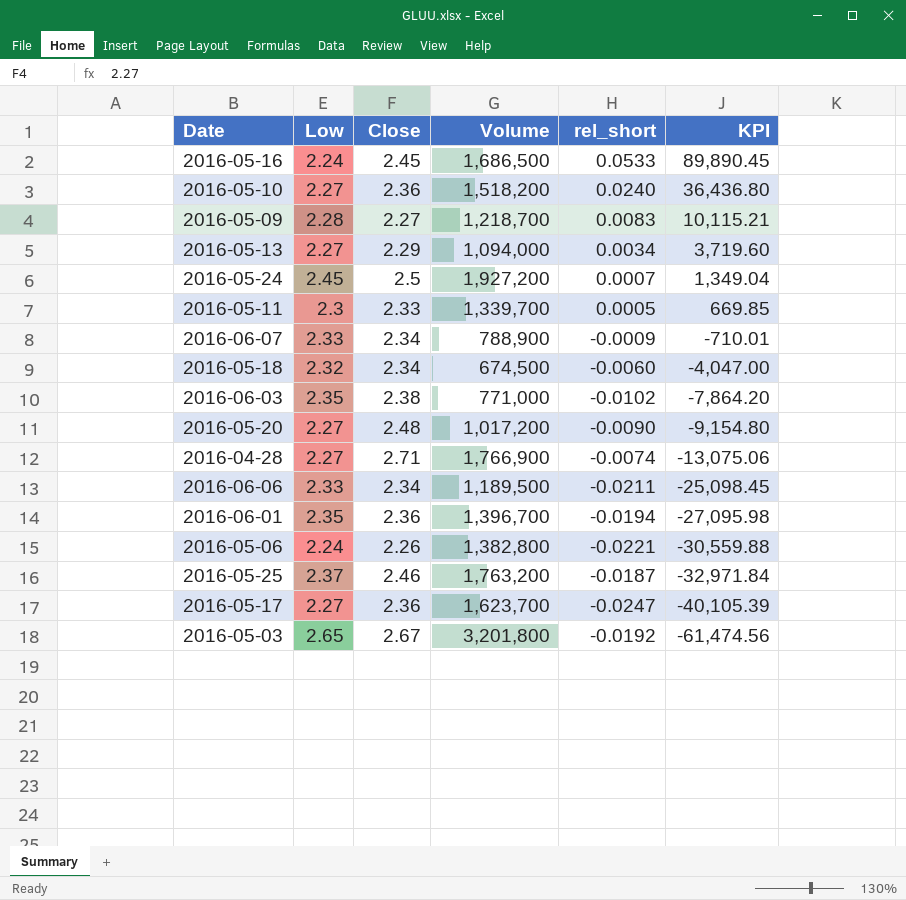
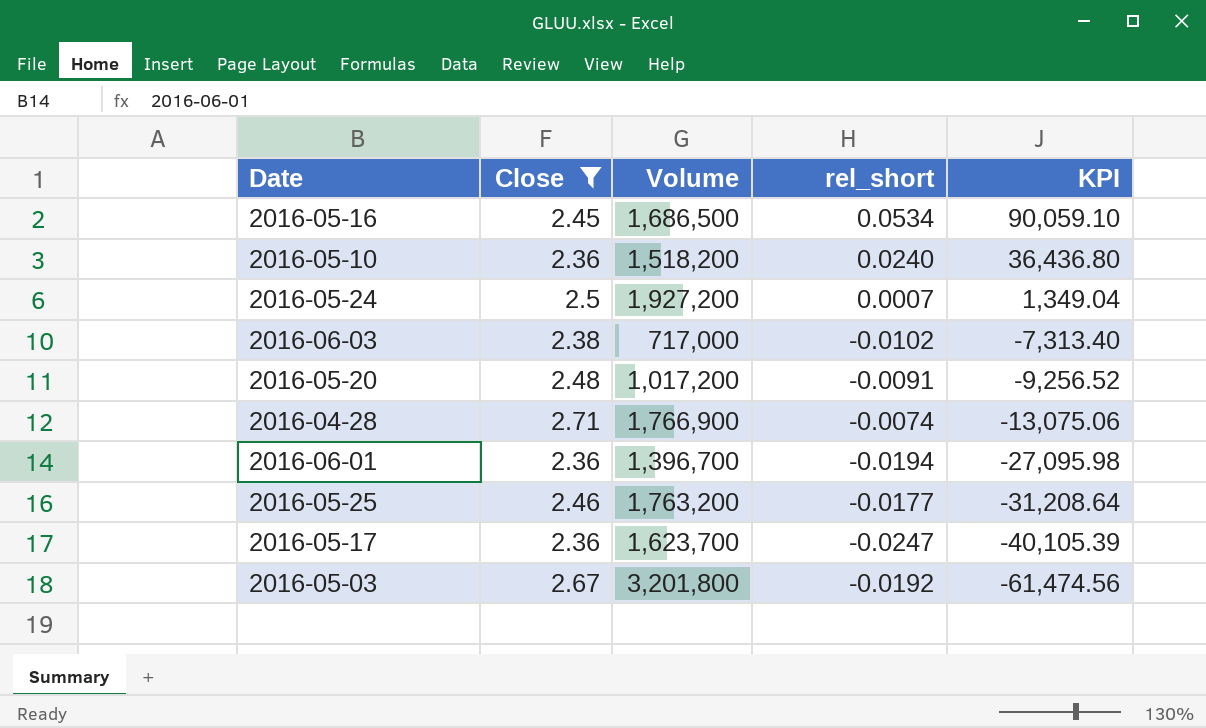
filter: none -> Close >= 2.36
column Low | position: 2 -> none
2016-05-16 | rel_short: 0.0533 -> 0.0534
2016-05-16 | KPI: 89,890.45 -> 90,059.10
2016-06-03 | Volume: 771,000 -> 717,000
2016-06-03 | KPI: -7,864.20 -> -7,313.40
2016-05-20 | rel_short: -0.0090 -> -0.0091
2016-05-20 | KPI: -9,154.80 -> -9,256.52
2016-05-25 | rel_short: -0.0187 -> -0.0177
2016-05-25 | KPI: -32,971.84 -> -31,208.64

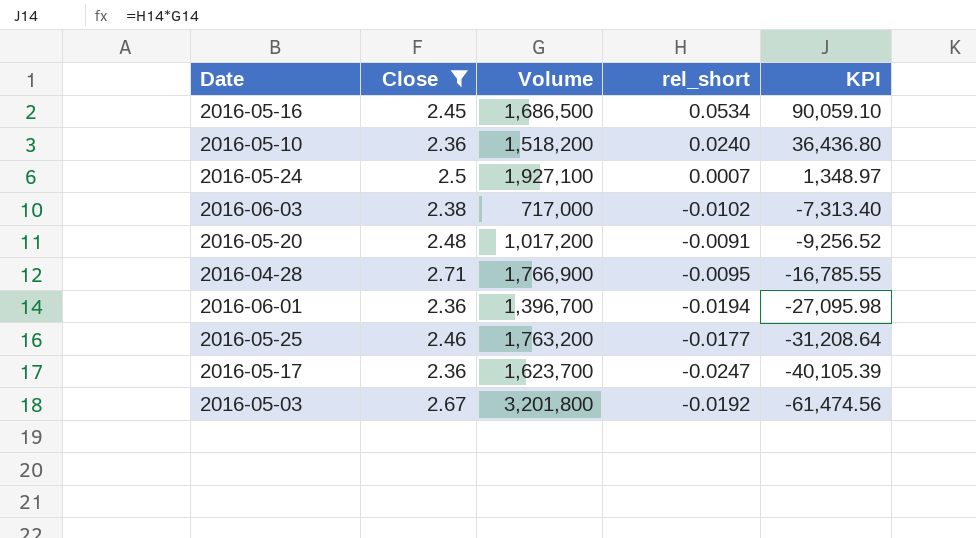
2016-05-24 | Volume: 1,927,200 -> 1,927,100
2016-05-24 | KPI: 1,349.04 -> 1,348.97
2016-04-28 | rel_short: -0.0074 -> -0.0095
2016-04-28 | KPI: -13,075.06 -> -16,785.55

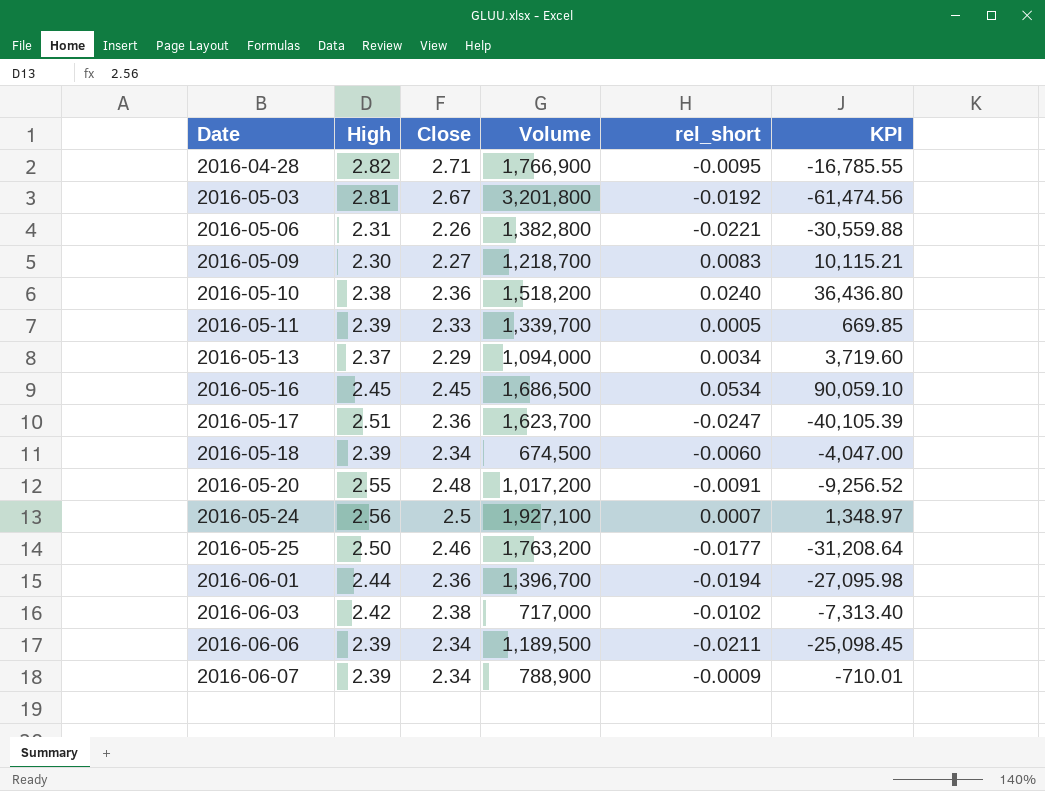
filter: Close >= 2.36 -> none
row order: KPI descending -> Date ascending
column High | position: none -> 2

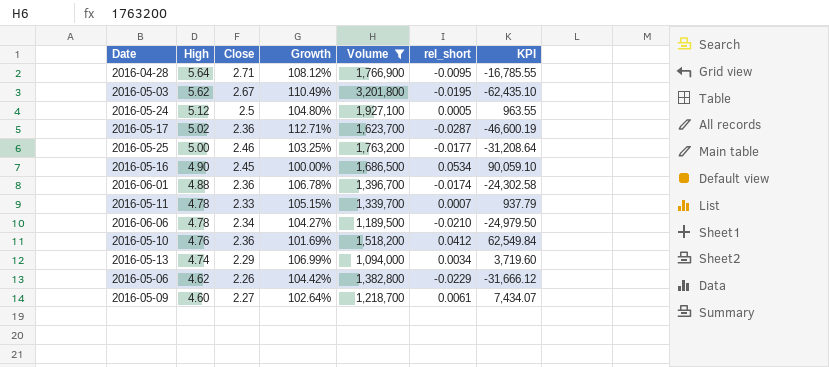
filter: none -> Volume >= 1,094,000
row order: Date ascending -> High descending
column Growth | formula: none -> ([High] - [Close]) / [Close]
2016-04-28 | High: 2.82 -> 5.64
2016-05-03 | High: 2.81 -> 5.62
2016-05-03 | rel_short: -0.0192 -> -0.0195
2016-05-03 | KPI: -61,474.56 -> -62,435.10
2016-05-24 | High: 2.56 -> 5.12
2016-05-24 | rel_short: 0.0007 -> 0.0005
2016-05-24 | KPI: 1,348.97 -> 963.55
2016-05-17 | High: 2.51 -> 5.02
2016-05-17 | rel_short: -0.0247 -> -0.0287
2016-05-17 | KPI: -40,105.39 -> -46,600.19
2016-05-25 | High: 2.50 -> 5.00
2016-05-16 | High: 2.45 -> 4.90
2016-06-01 | High: 2.44 -> 4.88
2016-06-01 | rel_short: -0.0194 -> -0.0174
2016-06-01 | KPI: -27,095.98 -> -24,302.58
2016-05-11 | High: 2.39 -> 4.78
2016-05-11 | rel_short: 0.0005 -> 0.0007
2016-05-11 | KPI: 669.85 -> 937.79
2016-06-06 | High: 2.39 -> 4.78
2016-06-06 | rel_short: -0.0211 -> -0.0210
2016-06-06 | KPI: -25,098.45 -> -24,979.50
2016-05-10 | High: 2.38 -> 4.76
2016-05-10 | rel_short: 0.0240 -> 0.0412
2016-05-10 | KPI: 36,436.80 -> 62,549.84
2016-05-13 | High: 2.37 -> 4.74
2016-05-06 | High: 2.31 -> 4.62
2016-05-06 | rel_short: -0.0221 -> -0.0229
2016-05-06 | KPI: -30,559.88 -> -31,666.12
2016-05-09 | High: 2.30 -> 4.60
2016-05-09 | rel_short: 0.0083 -> 0.0061
2016-05-09 | KPI: 10,115.21 -> 7,434.07

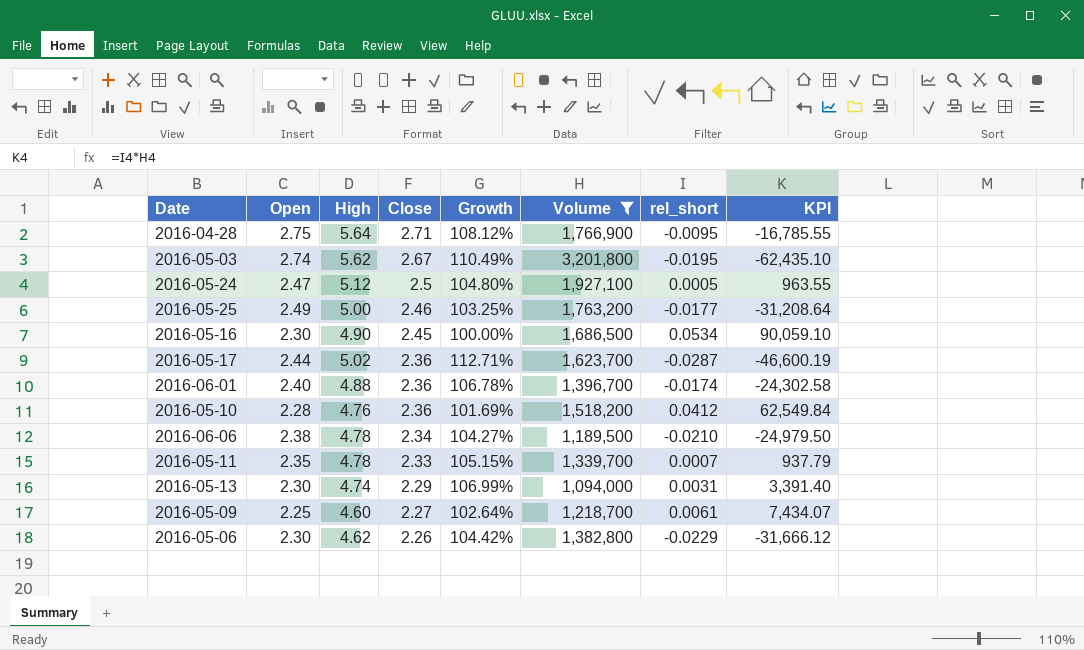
row order: High descending -> Close descending
column Open | position: none -> 2
2016-05-13 | rel_short: 0.0034 -> 0.0031
2016-05-13 | KPI: 3,719.60 -> 3,391.40

